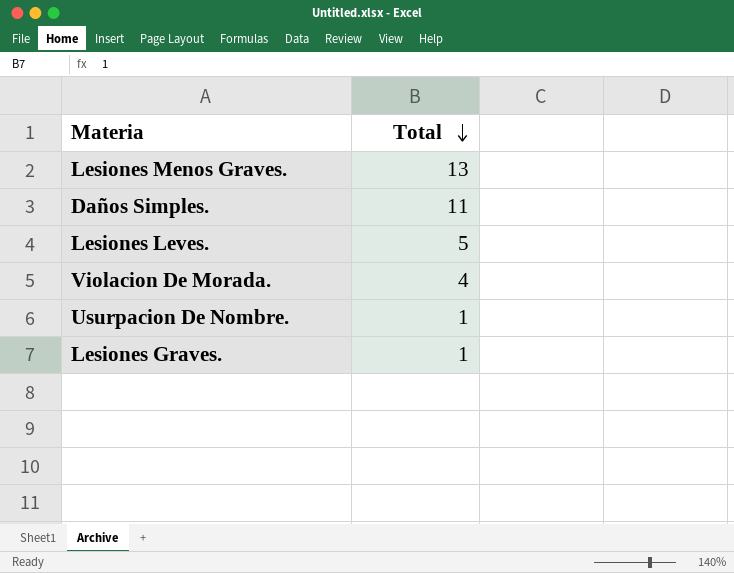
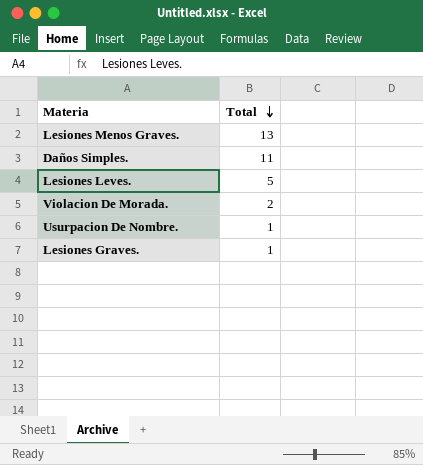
Violacion De Morada. | Total: 4 -> 2

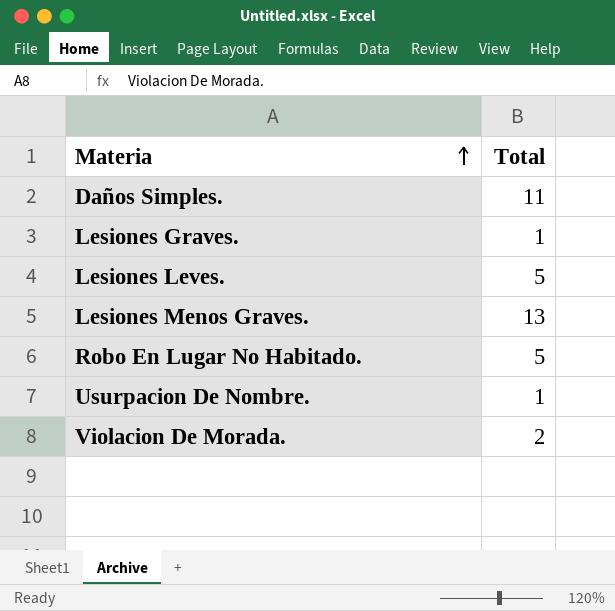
row order: Total descending -> Materia ascending
row Robo En Lugar No Habitado.: none -> 5

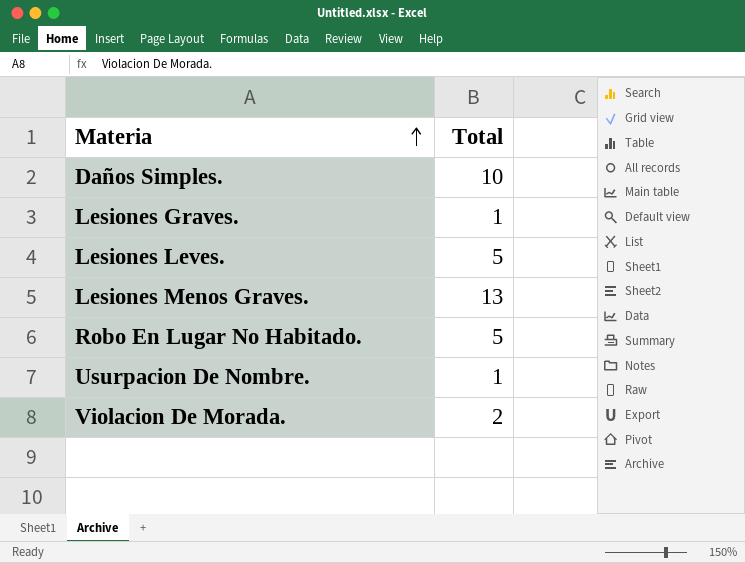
Daños Simples. | Total: 11 -> 10

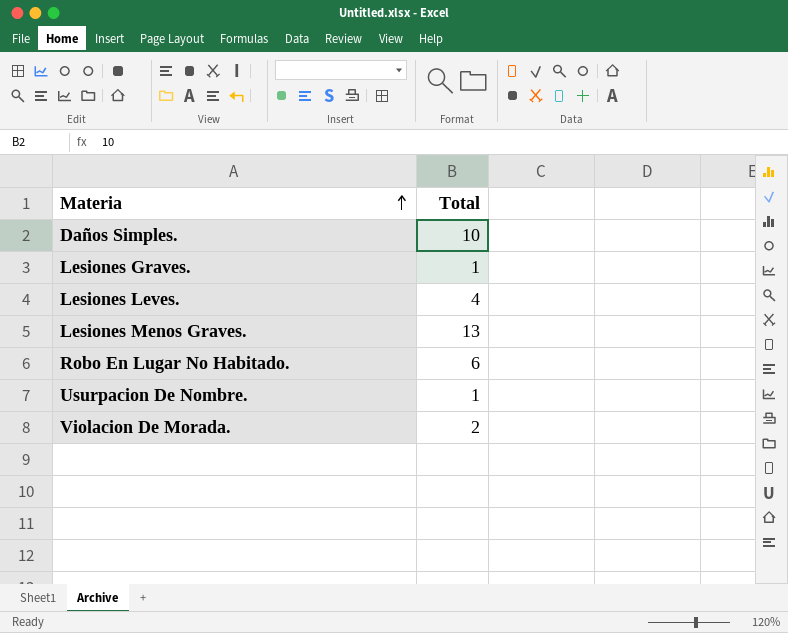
Lesiones Leves. | Total: 5 -> 4
Robo En Lugar No Habitado. | Total: 5 -> 6

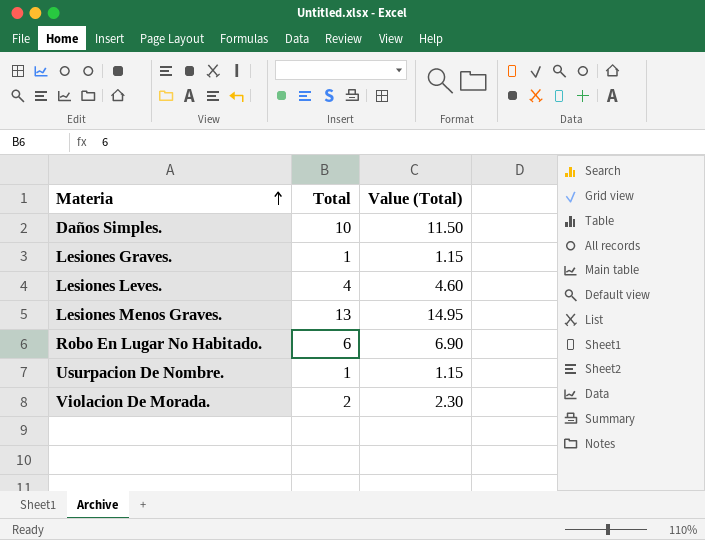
column Value (Total) | formula: none -> [Total] * 1.15

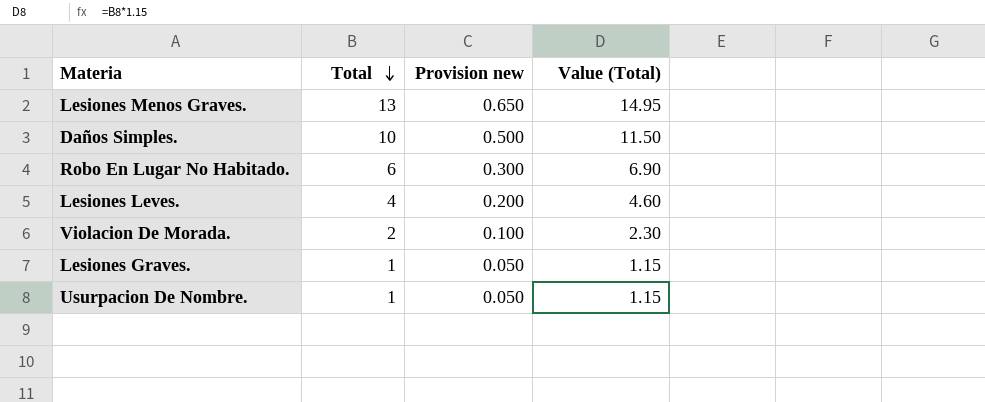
row order: Materia ascending -> Total descending
column Provision new | formula: none -> [Total] * 0.05

